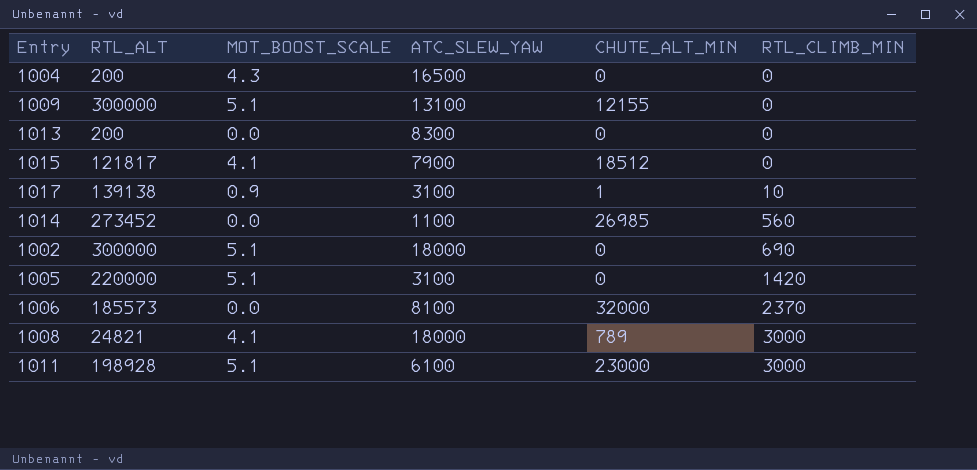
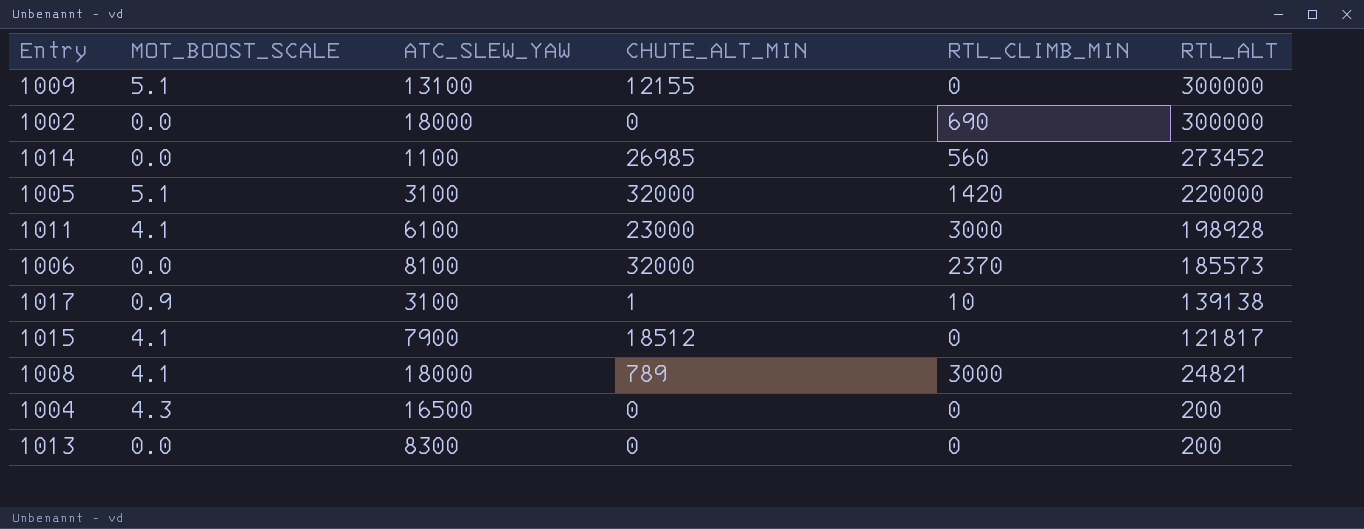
row order: RTL_CLIMB_MIN ascending -> RTL_ALT descending
column RTL_ALT | position: 2 -> 6
1002 | MOT_BOOST_SCALE: 5.1 -> 0.0
1005 | CHUTE_ALT_MIN: 0 -> 32000
1011 | MOT_BOOST_SCALE: 5.1 -> 4.1

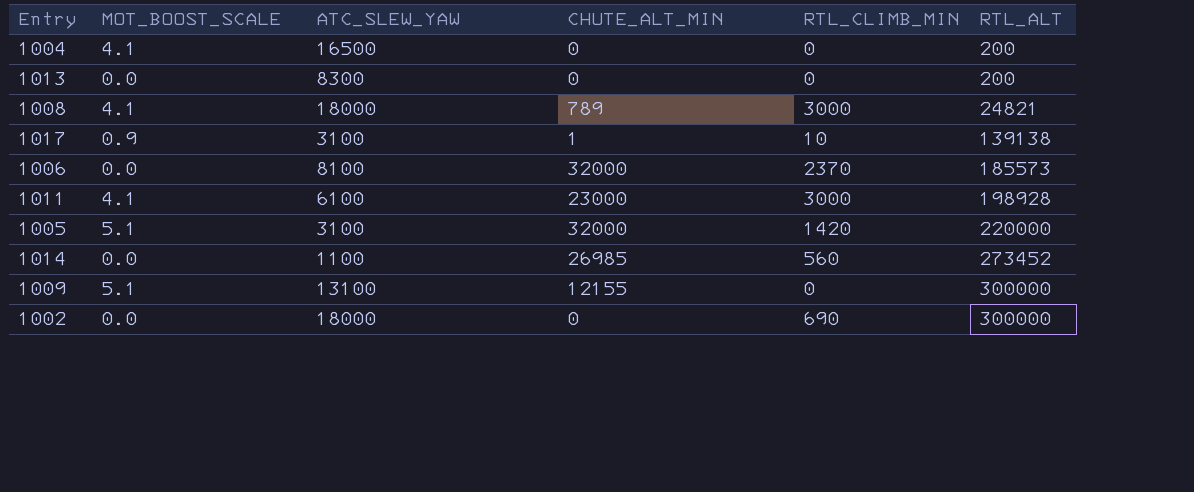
row order: RTL_ALT descending -> RTL_ALT ascending
row 1015: 4.1 | 7900 | 18512 | 0 | 121817 -> none
1004 | MOT_BOOST_SCALE: 4.3 -> 4.1

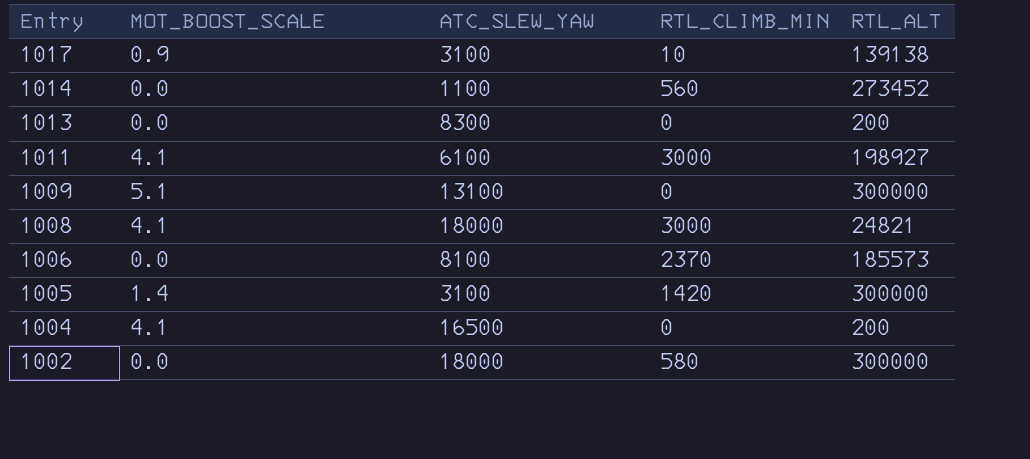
row order: RTL_ALT ascending -> Entry descending
column CHUTE_ALT_MIN | position: 4 -> none
1011 | RTL_ALT: 198928 -> 198927
1005 | MOT_BOOST_SCALE: 5.1 -> 1.4
1005 | RTL_ALT: 220000 -> 300000
1002 | RTL_CLIMB_MIN: 690 -> 580

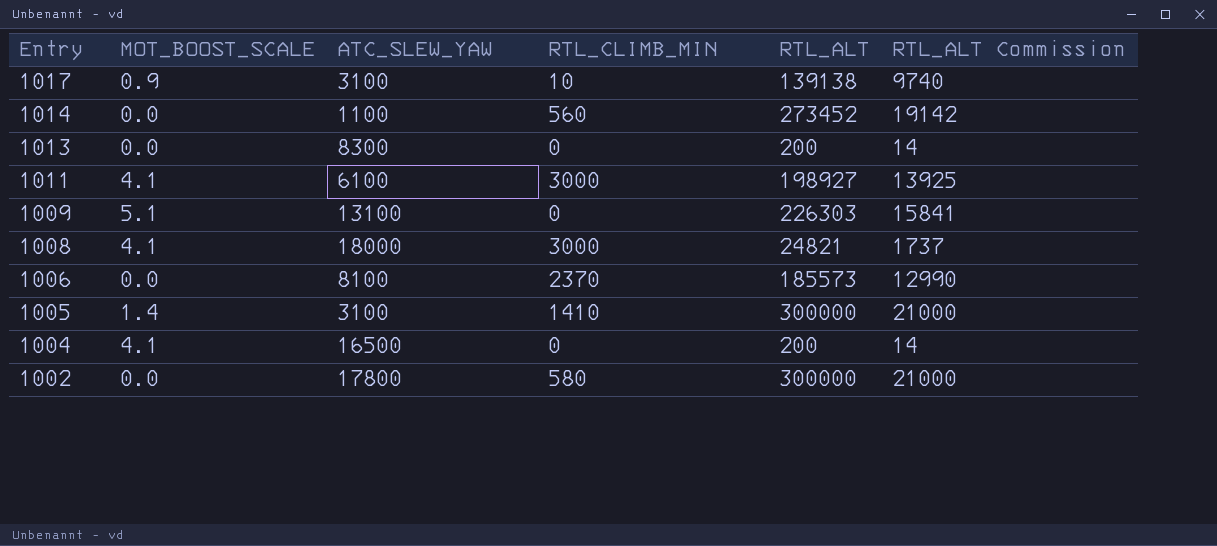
column RTL_ALT Commission | formula: none -> [RTL_ALT] * 0.07
1009 | RTL_ALT: 300000 -> 226303
1005 | RTL_CLIMB_MIN: 1420 -> 1410
1002 | ATC_SLEW_YAW: 18000 -> 17800

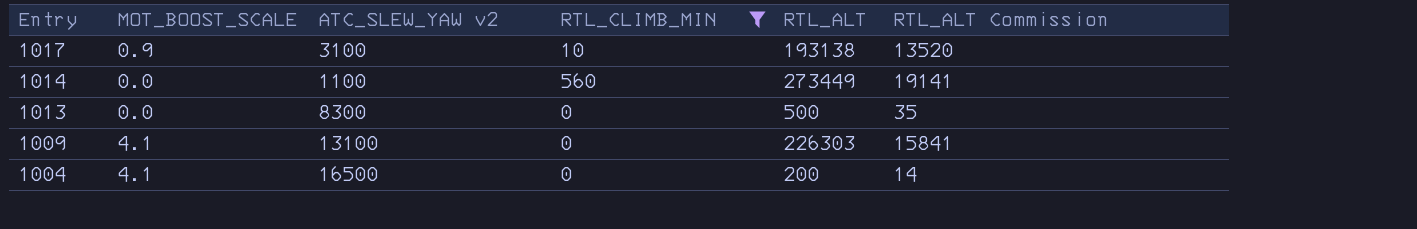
filter: none -> RTL_CLIMB_MIN <= 560
column name: ATC_SLEW_YAW -> ATC_SLEW_YAW v2
1017 | RTL_ALT: 139138 -> 193138
1017 | RTL_ALT Commission: 9740 -> 13520
1014 | RTL_ALT: 273452 -> 273449
1014 | RTL_ALT Commission: 19142 -> 19141
1013 | RTL_ALT: 200 -> 500
1013 | RTL_ALT Commission: 14 -> 35
1009 | MOT_BOOST_SCALE: 5.1 -> 4.1

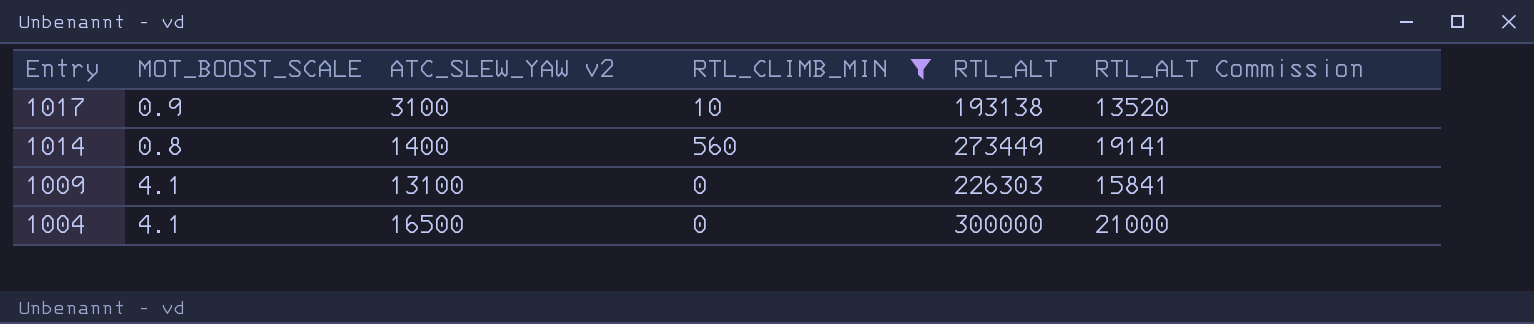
row 1013: 0.0 | 8300 | 0 | 500 | 35 -> none
1014 | MOT_BOOST_SCALE: 0.0 -> 0.8
1014 | ATC_SLEW_YAW v2: 1100 -> 1400
1004 | RTL_ALT: 200 -> 300000
1004 | RTL_ALT Commission: 14 -> 21000

